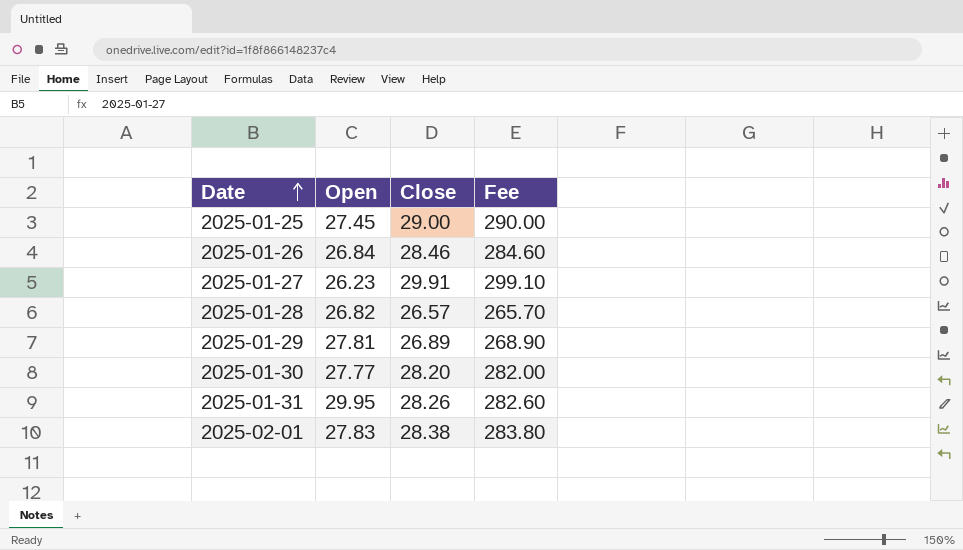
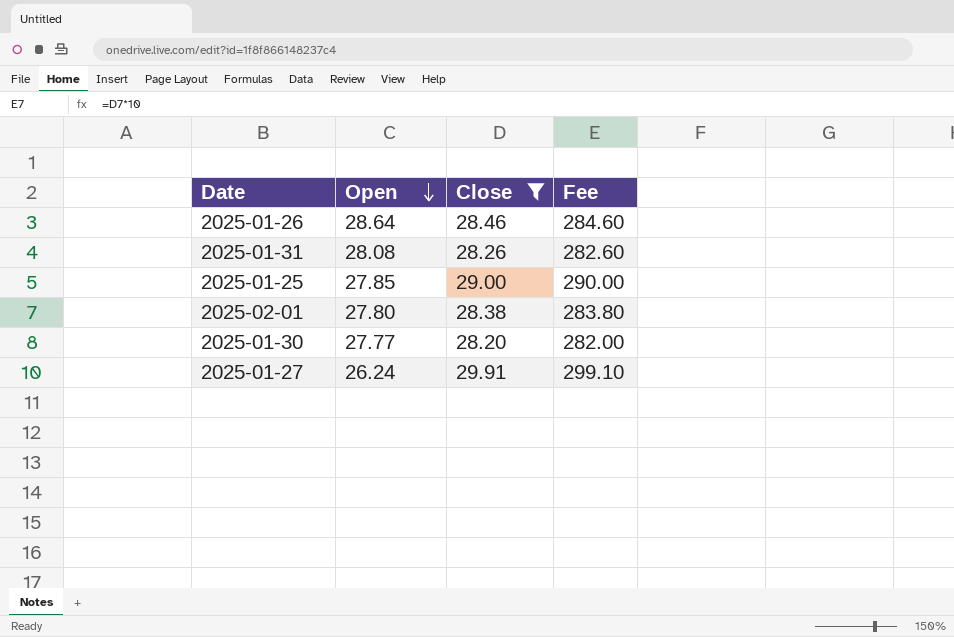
filter: none -> Close >= 28.20
row order: Date ascending -> Open descending
2025-01-26 | Open: 26.84 -> 28.64
2025-01-31 | Open: 29.95 -> 28.08
2025-01-25 | Open: 27.45 -> 27.85
2025-02-01 | Open: 27.83 -> 27.80
2025-01-27 | Open: 26.23 -> 26.24

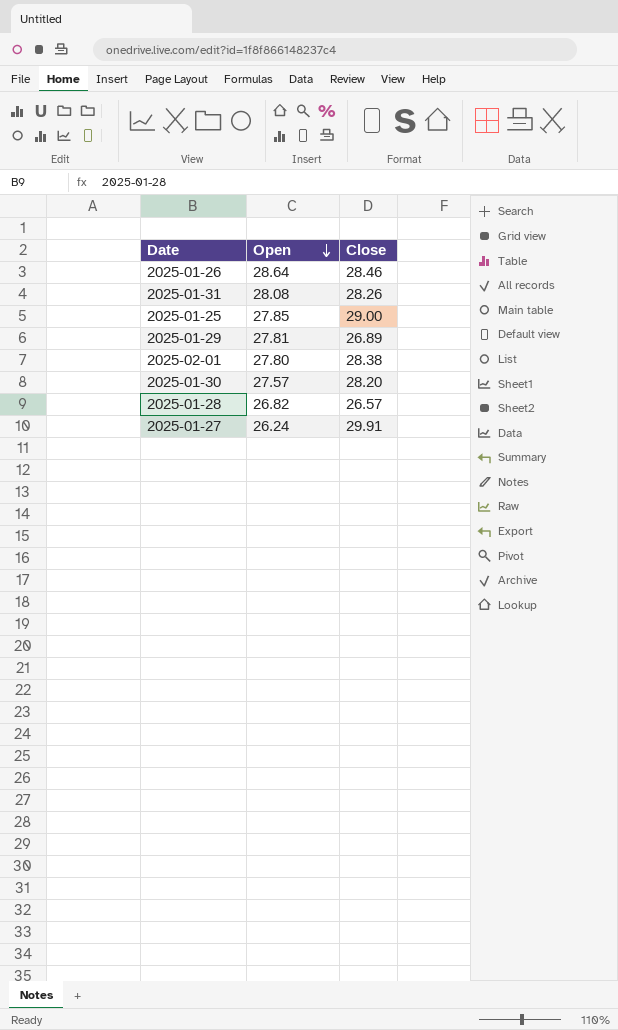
filter: Close >= 28.20 -> none
column Fee | formula: [Close] * 10 -> none
2025-01-30 | Open: 27.77 -> 27.57

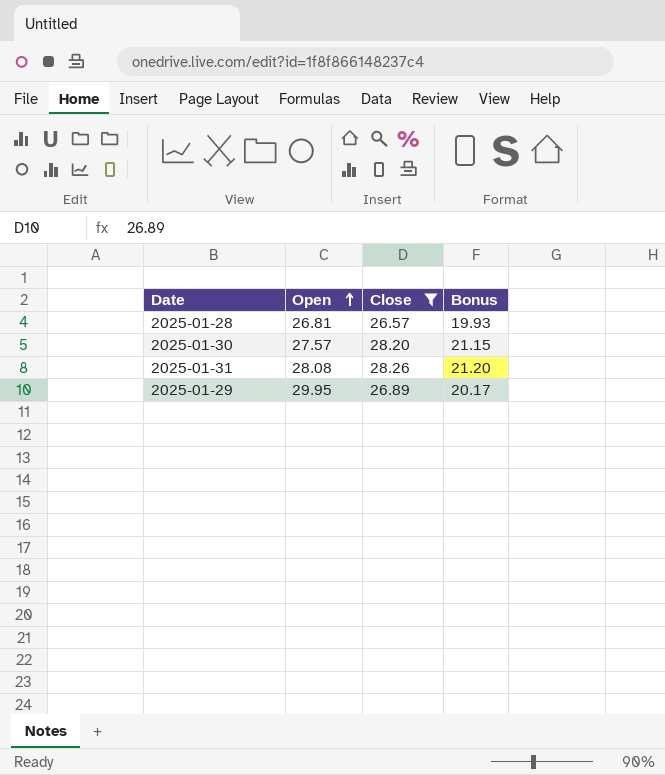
filter: none -> Close <= 28.26
row order: Open descending -> Open ascending
column Bonus | formula: none -> [Close] * 0.75
2025-01-28 | Open: 26.82 -> 26.81
2025-01-29 | Open: 27.81 -> 29.95

